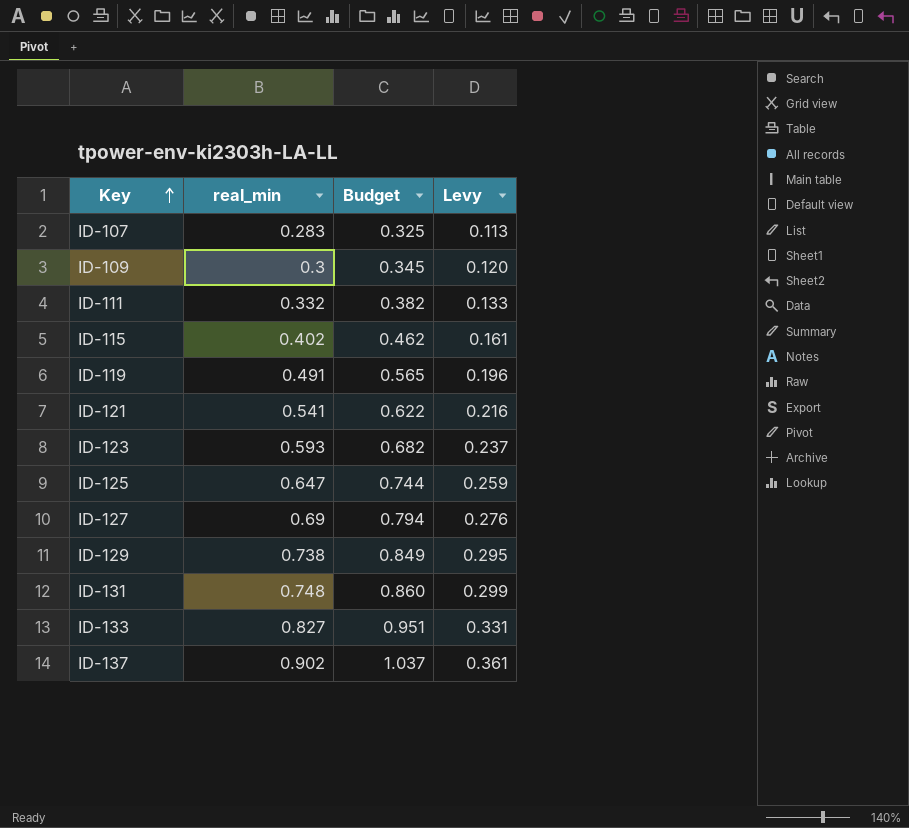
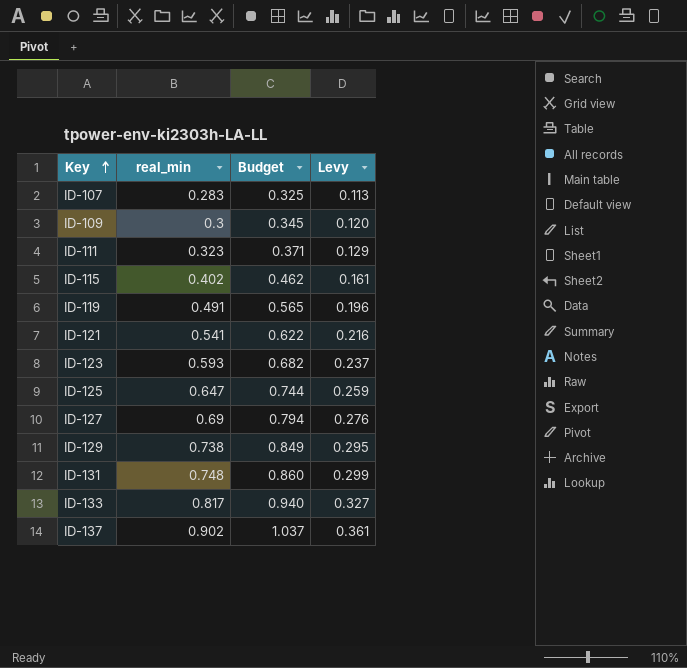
ID-111 | real_min: 0.332 -> 0.323
ID-111 | Budget: 0.382 -> 0.371
ID-111 | Levy: 0.133 -> 0.129
ID-133 | real_min: 0.827 -> 0.817
ID-133 | Budget: 0.951 -> 0.940
ID-133 | Levy: 0.331 -> 0.327

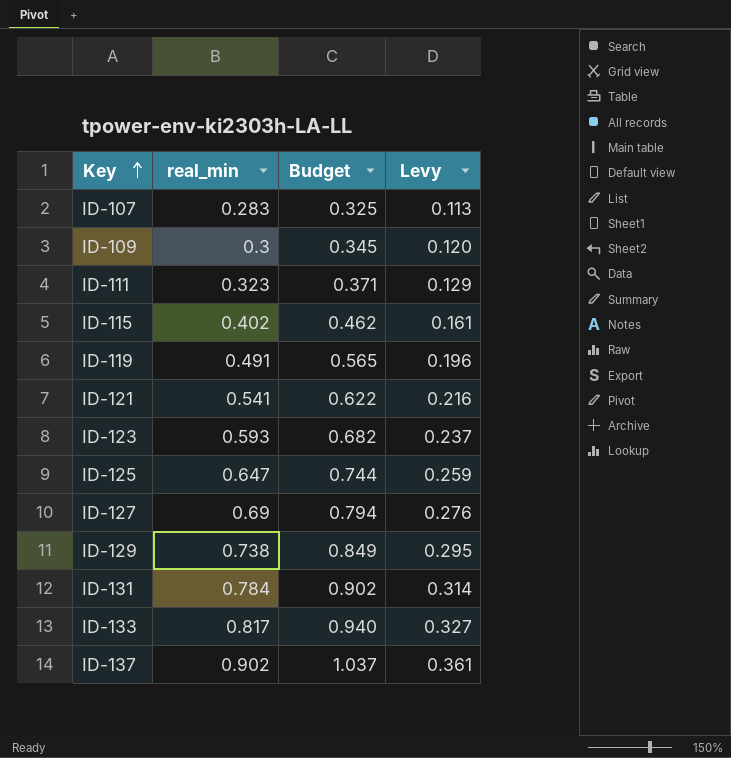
ID-131 | real_min: 0.748 -> 0.784
ID-131 | Budget: 0.860 -> 0.902
ID-131 | Levy: 0.299 -> 0.314

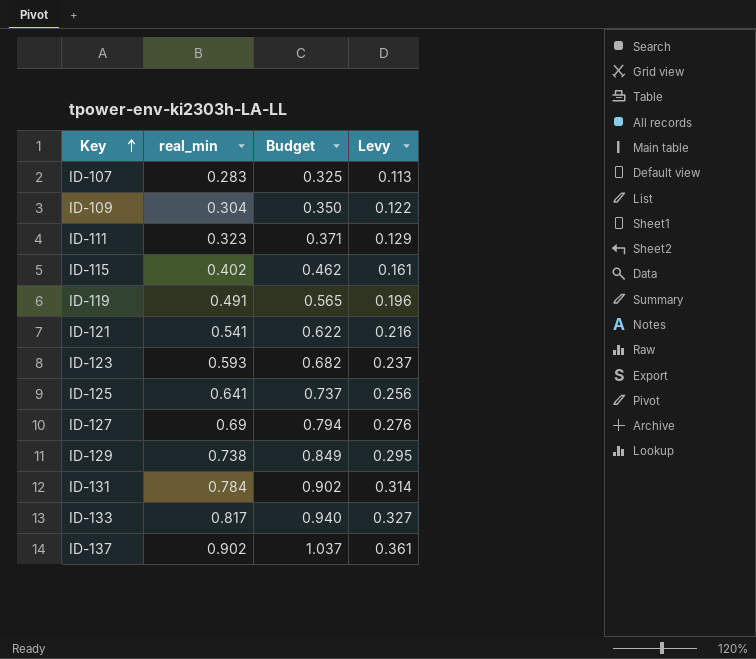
ID-109 | real_min: 0.3 -> 0.304
ID-109 | Budget: 0.345 -> 0.350
ID-109 | Levy: 0.120 -> 0.122
ID-125 | real_min: 0.647 -> 0.641
ID-125 | Budget: 0.744 -> 0.737
ID-125 | Levy: 0.259 -> 0.256

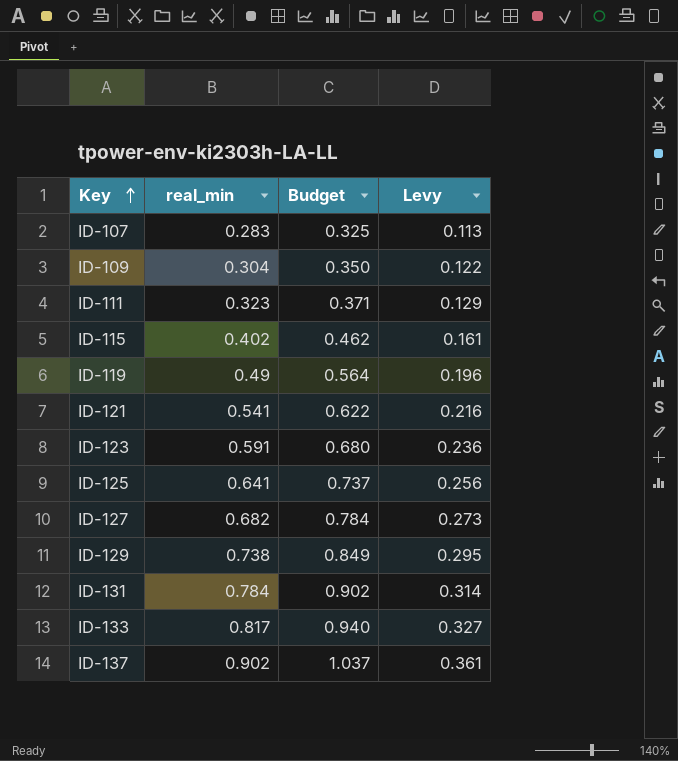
ID-119 | real_min: 0.491 -> 0.49
ID-119 | Budget: 0.565 -> 0.564
ID-123 | real_min: 0.593 -> 0.591
ID-123 | Budget: 0.682 -> 0.680
ID-123 | Levy: 0.237 -> 0.236
ID-127 | real_min: 0.69 -> 0.682
ID-127 | Budget: 0.794 -> 0.784
ID-127 | Levy: 0.276 -> 0.273

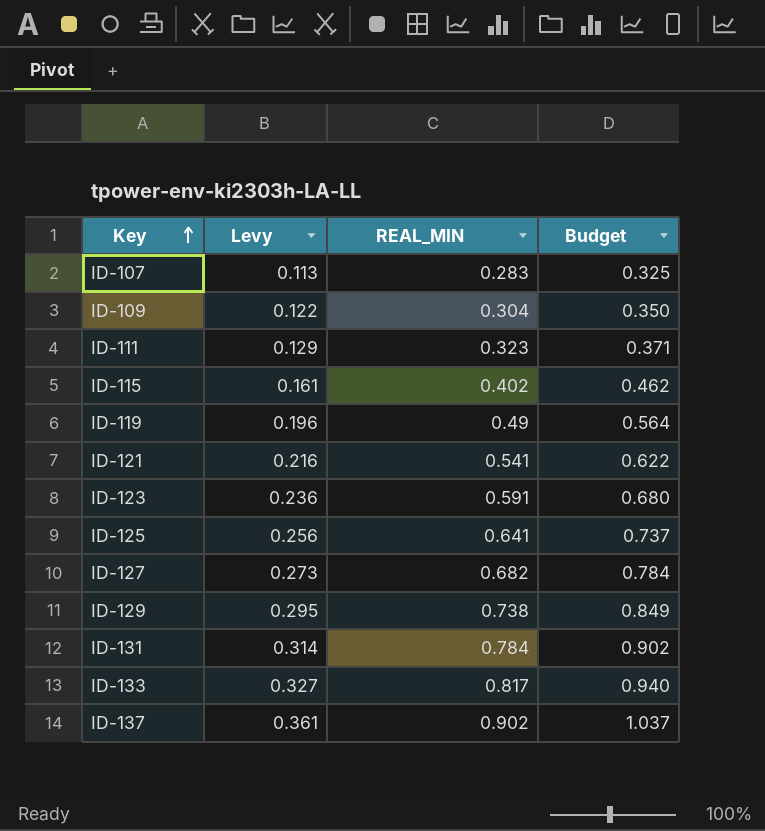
column Levy | position: 4 -> 2
column name: real_min -> REAL_MIN

